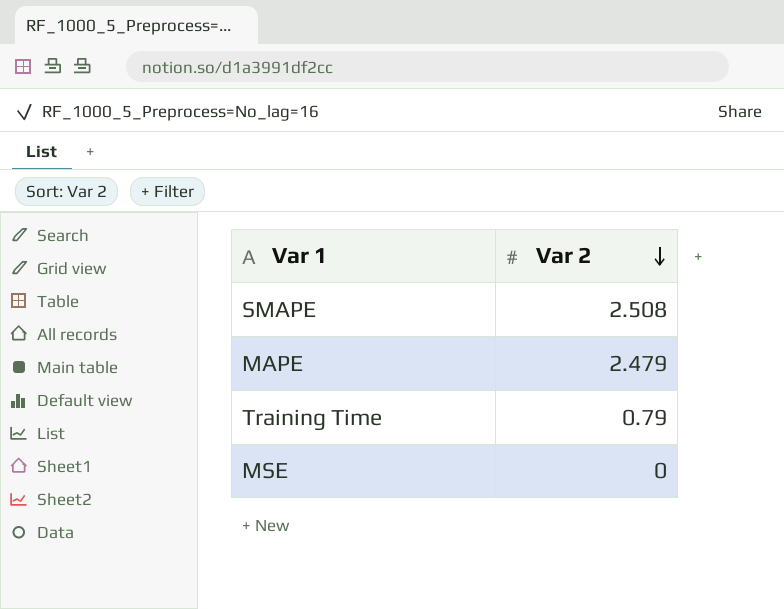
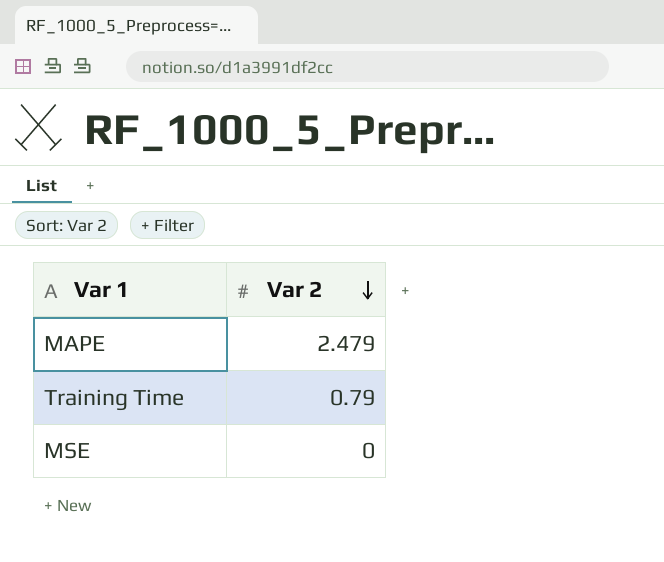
row SMAPE: 2.508 -> none

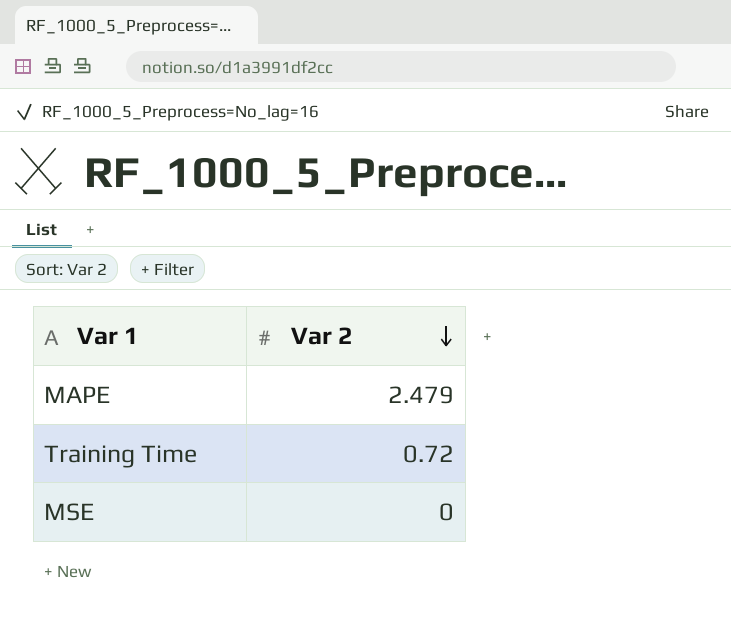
Training Time | Var 2: 0.79 -> 0.72

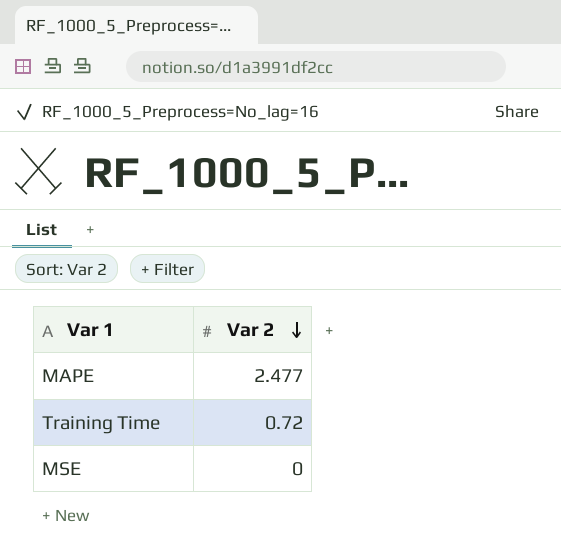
MAPE | Var 2: 2.479 -> 2.477

